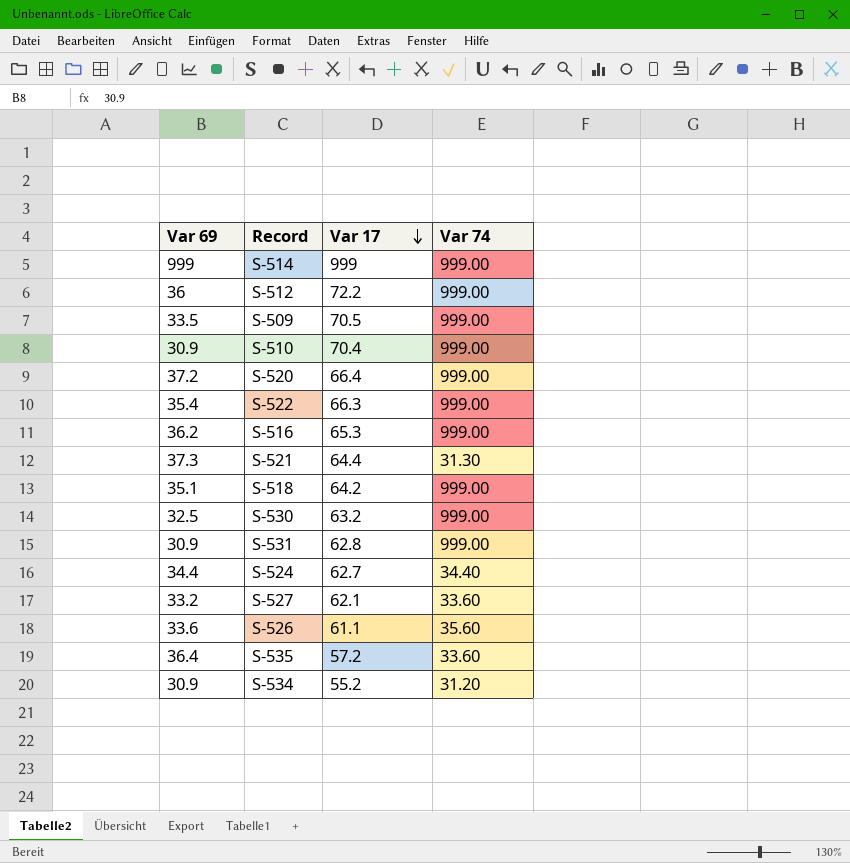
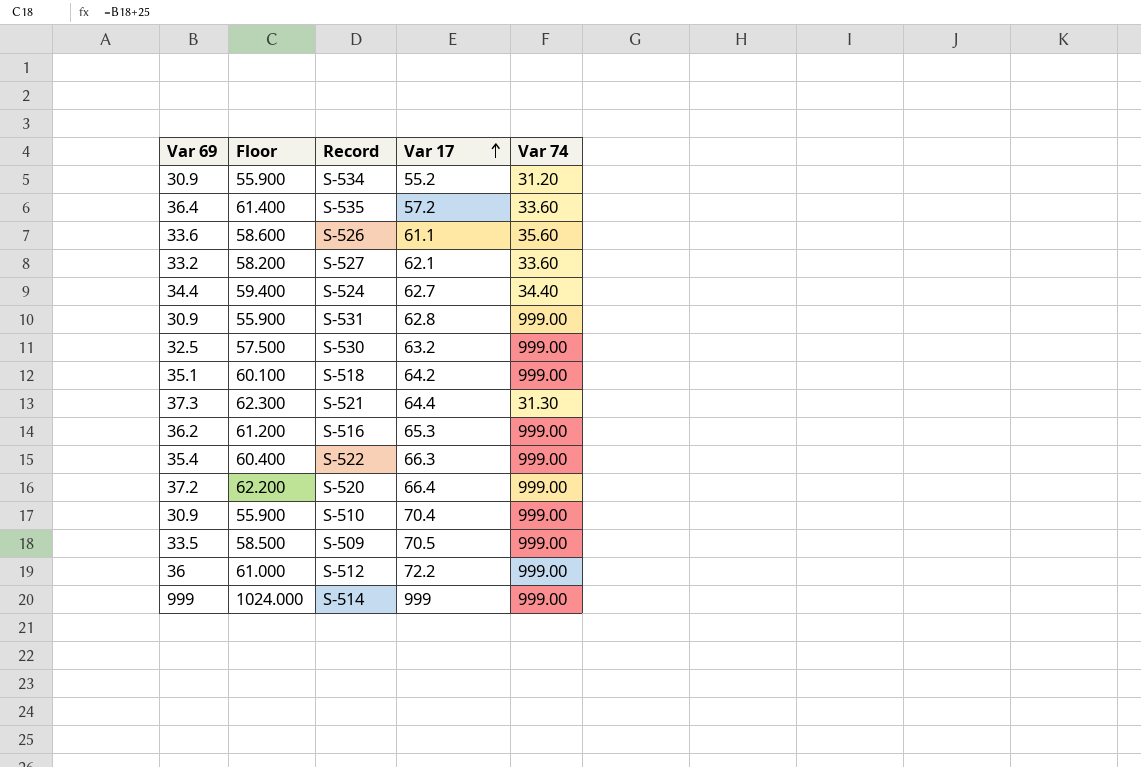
row order: Var 17 descending -> Var 17 ascending
column Floor | formula: none -> [Var 69] + 25

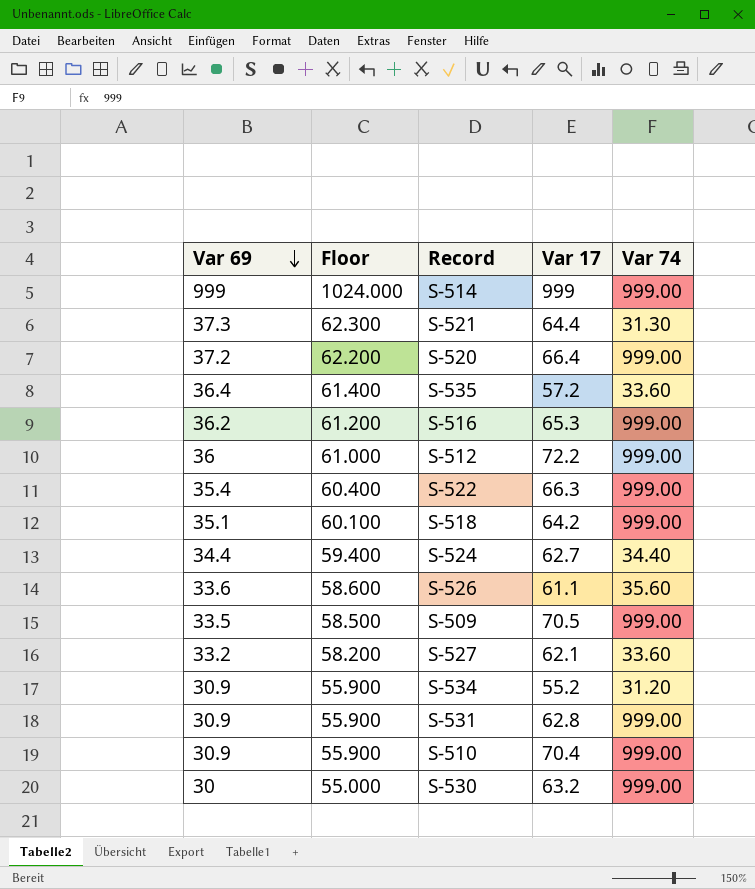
row order: Var 17 ascending -> Var 69 descending
S-530 | Var 69: 32.5 -> 30
S-530 | Floor: 57.500 -> 55.000

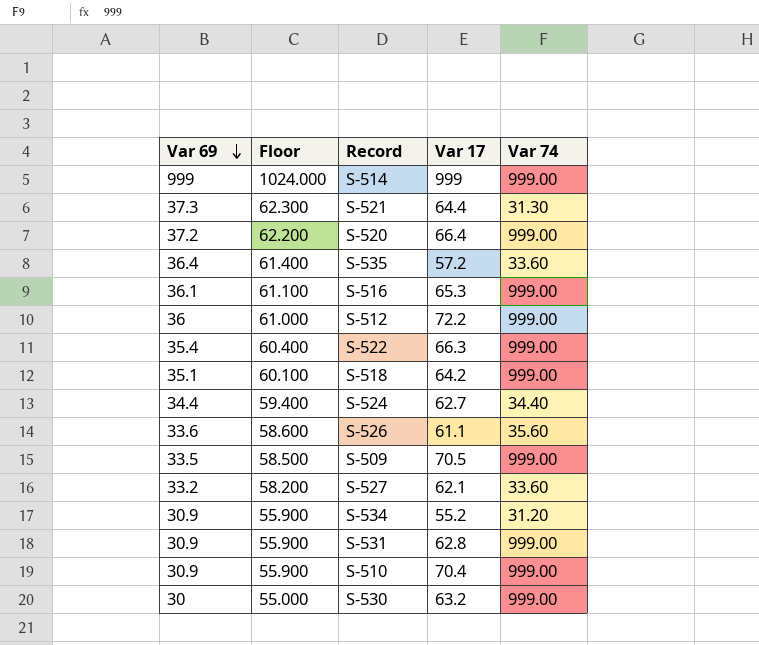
S-516 | Var 69: 36.2 -> 36.1
S-516 | Floor: 61.200 -> 61.100

